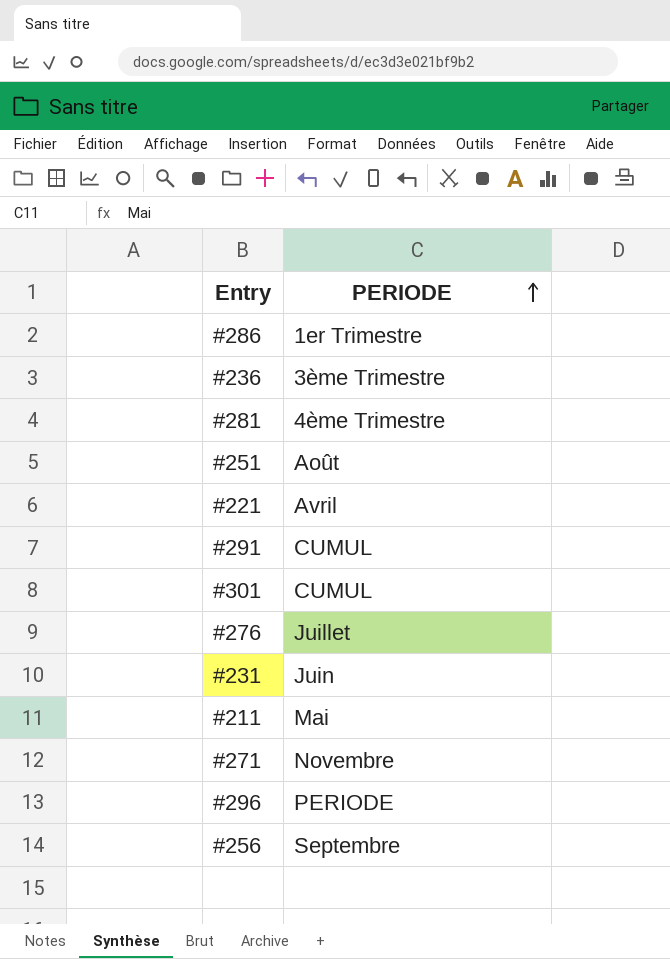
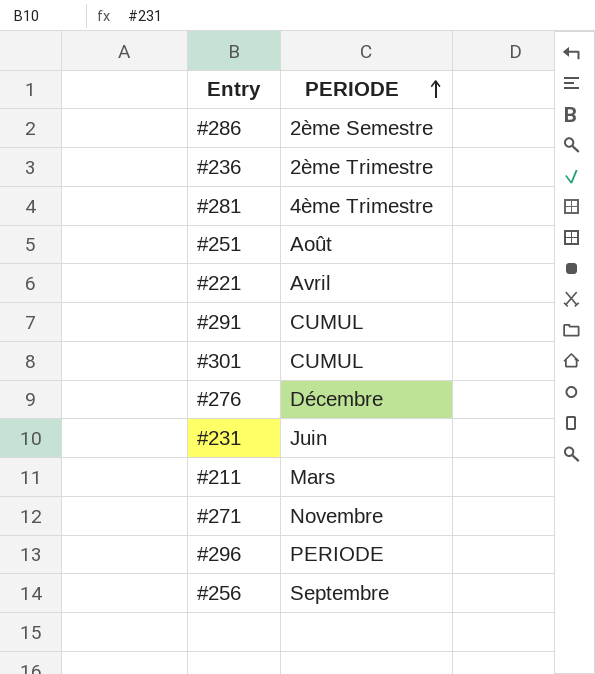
#286 | PERIODE: 1er Trimestre -> 2ème Semestre
#236 | PERIODE: 3ème Trimestre -> 2ème Trimestre
#276 | PERIODE: Juillet -> Décembre
#211 | PERIODE: Mai -> Mars

